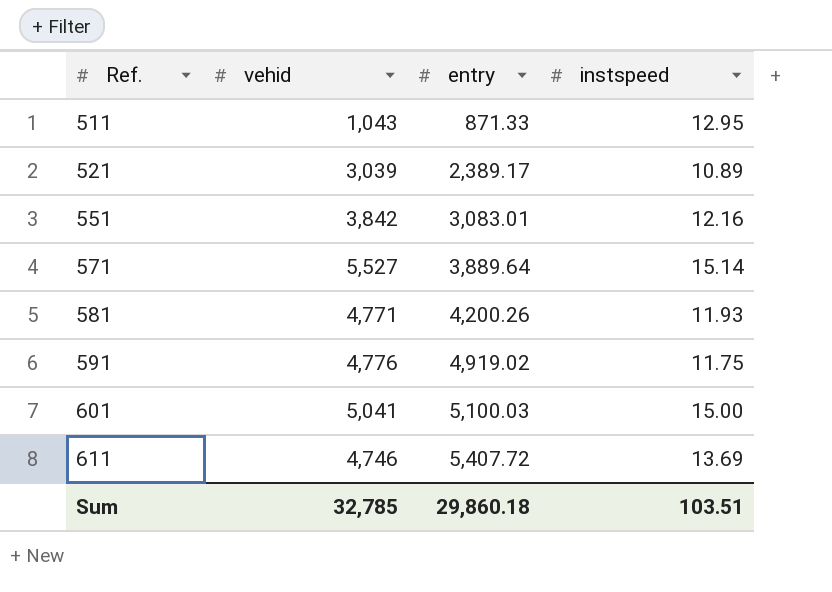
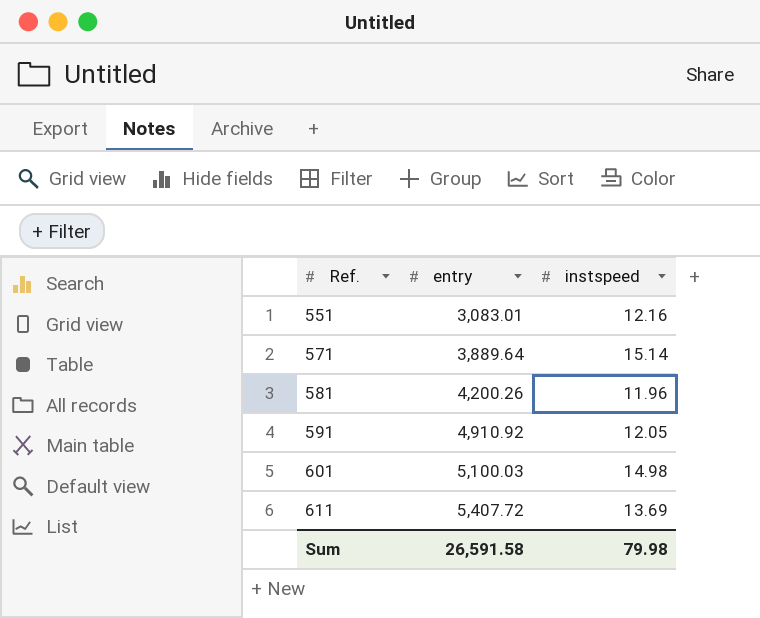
column vehid | position: 2 -> none
row 511: 1,043 | 871.33 | 12.95 -> none
row 521: 3,039 | 2,389.17 | 10.89 -> none
581 | instspeed: 11.93 -> 11.96
591 | entry: 4,919.02 -> 4,910.92
591 | instspeed: 11.75 -> 12.05
601 | instspeed: 15.00 -> 14.98
Sum | entry: 29,860.18 -> 26,591.58
Sum | instspeed: 103.51 -> 79.98

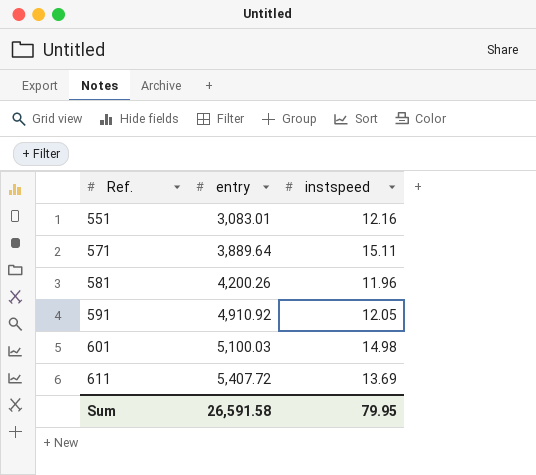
571 | instspeed: 15.14 -> 15.11
Sum | instspeed: 79.98 -> 79.95

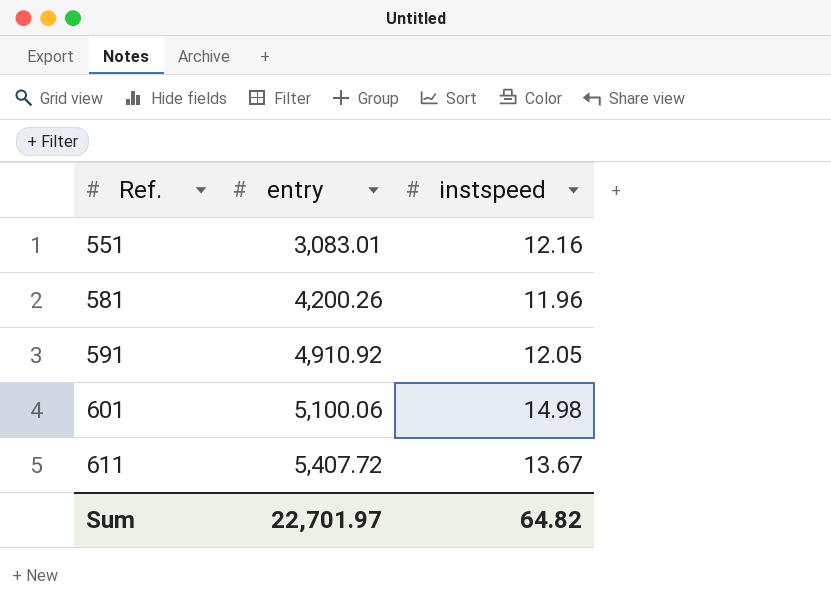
row 571: 3,889.64 | 15.11 -> none
601 | entry: 5,100.03 -> 5,100.06
611 | instspeed: 13.69 -> 13.67
Sum | entry: 26,591.58 -> 22,701.97
Sum | instspeed: 79.95 -> 64.82

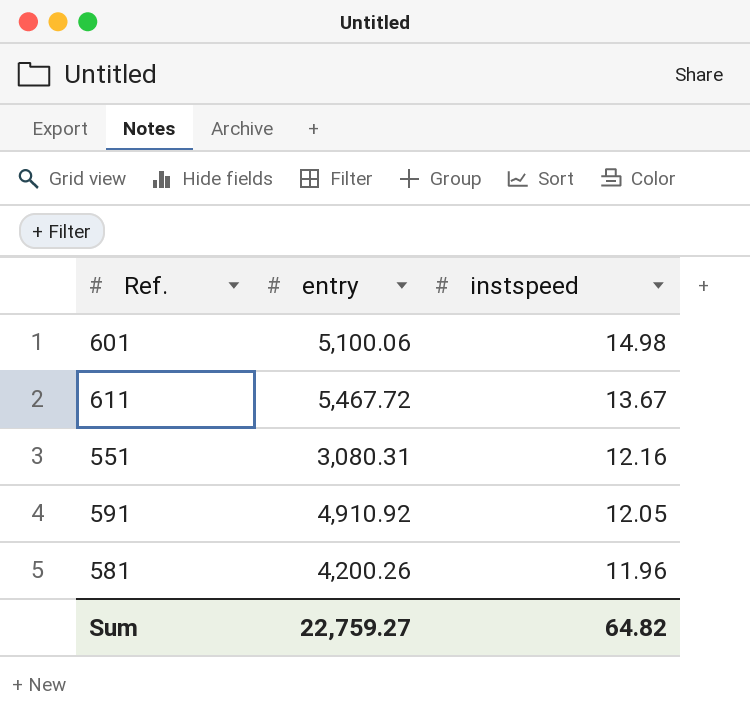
row order: Ref. ascending -> instspeed descending
611 | entry: 5,407.72 -> 5,467.72
551 | entry: 3,083.01 -> 3,080.31
Sum | entry: 22,701.97 -> 22,759.27

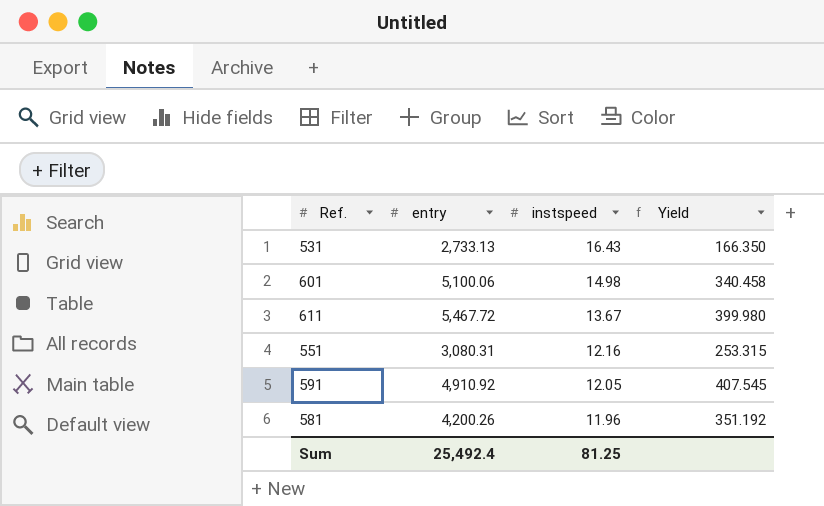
column Yield | formula: none -> [entry] / [instspeed]
row 531: none -> 2,733.13 | 16.43 | 166.350
Sum | entry: 22,759.27 -> 25,492.4
Sum | instspeed: 64.82 -> 81.25

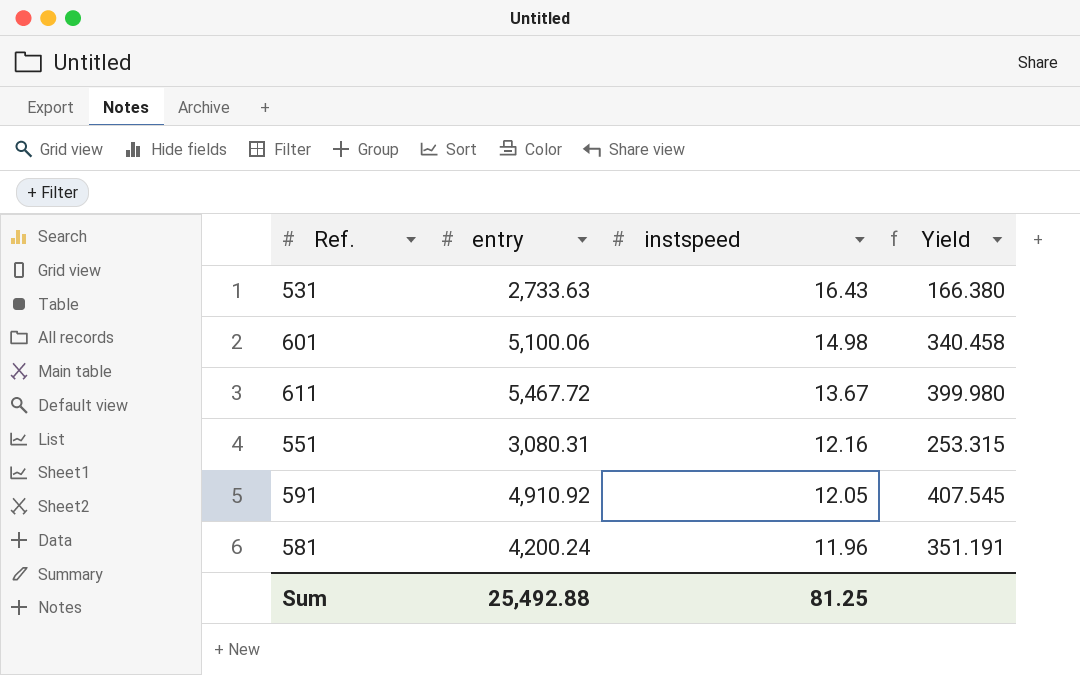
531 | entry: 2,733.13 -> 2,733.63
531 | Yield: 166.350 -> 166.380
581 | entry: 4,200.26 -> 4,200.24
581 | Yield: 351.192 -> 351.191
Sum | entry: 25,492.4 -> 25,492.88

